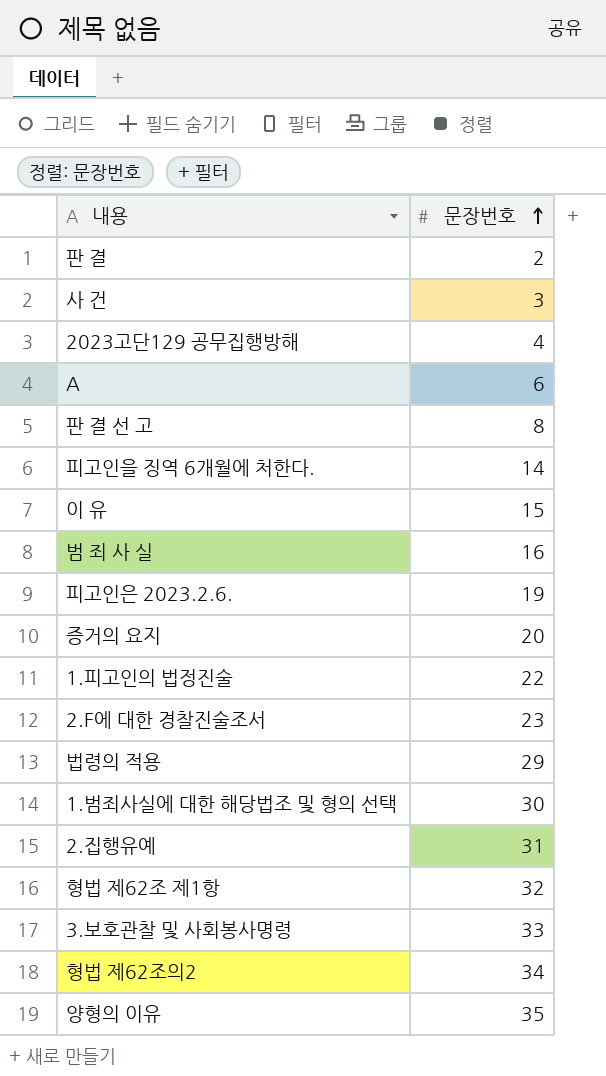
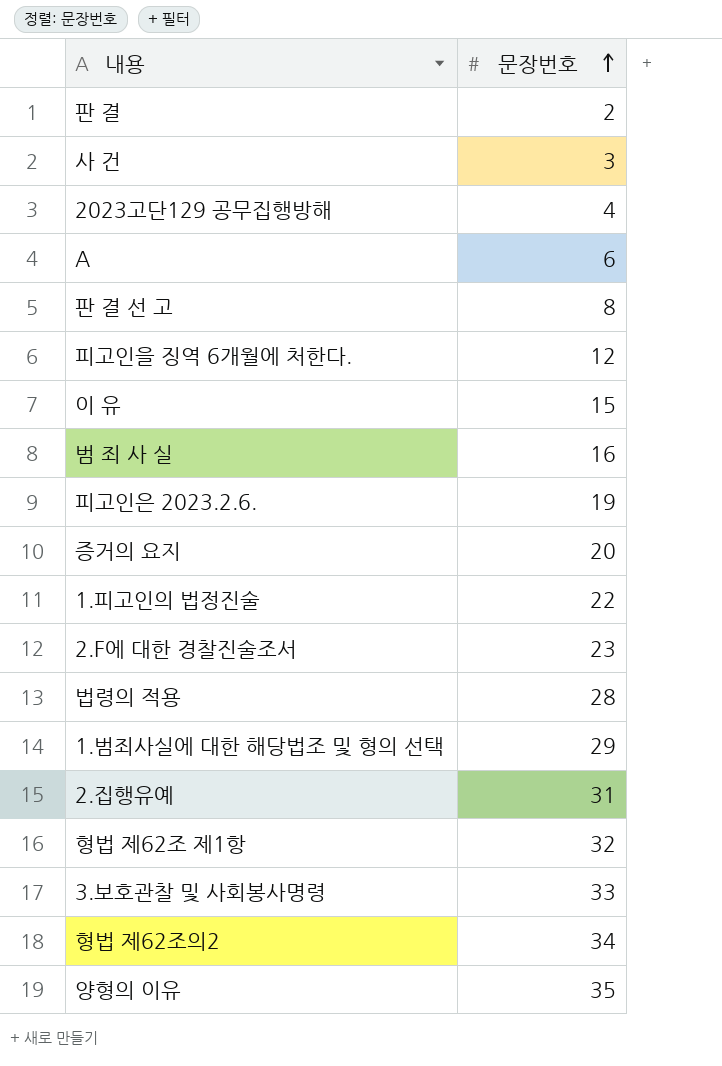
피고인을 징역 6개월에 처한다. | 문장번호: 14 -> 12
법령의 적용 | 문장번호: 29 -> 28
1.범죄사실에 대한 해당법조 및 형의 선택 | 문장번호: 30 -> 29

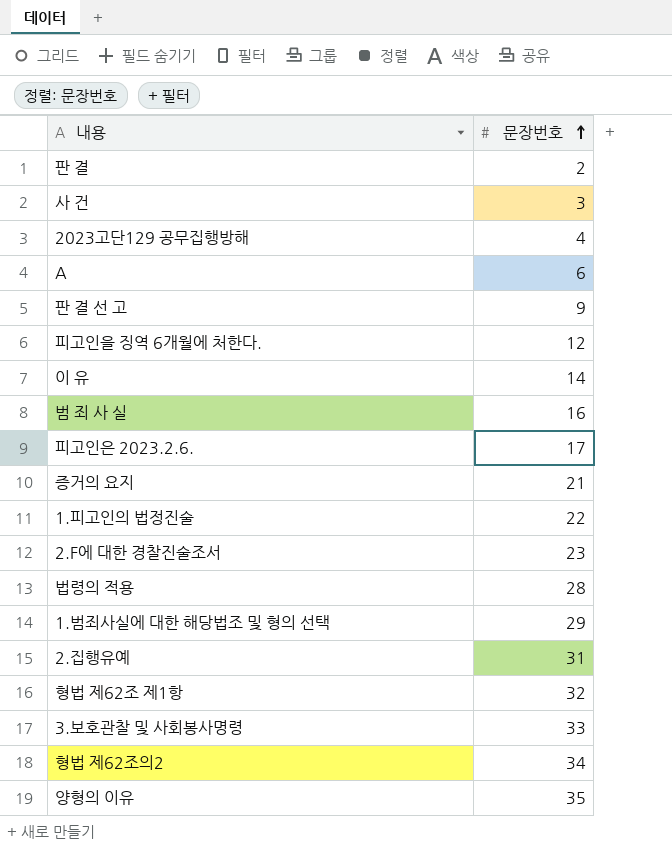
판 결 선 고 | 문장번호: 8 -> 9
이 유 | 문장번호: 15 -> 14
피고인은 2023.2.6. | 문장번호: 19 -> 17
증거의 요지 | 문장번호: 20 -> 21

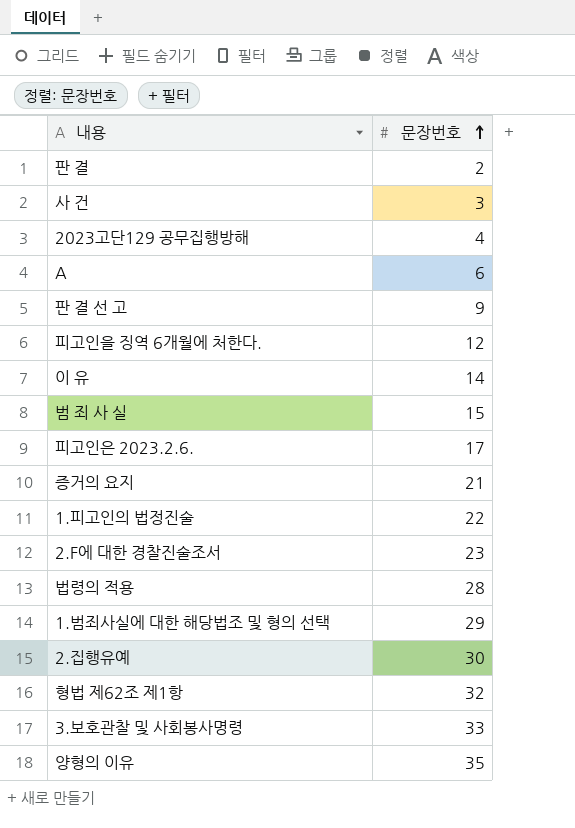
row 형법 제62조의2: 34 -> none
범 죄 사 실 | 문장번호: 16 -> 15
2.집행유예 | 문장번호: 31 -> 30

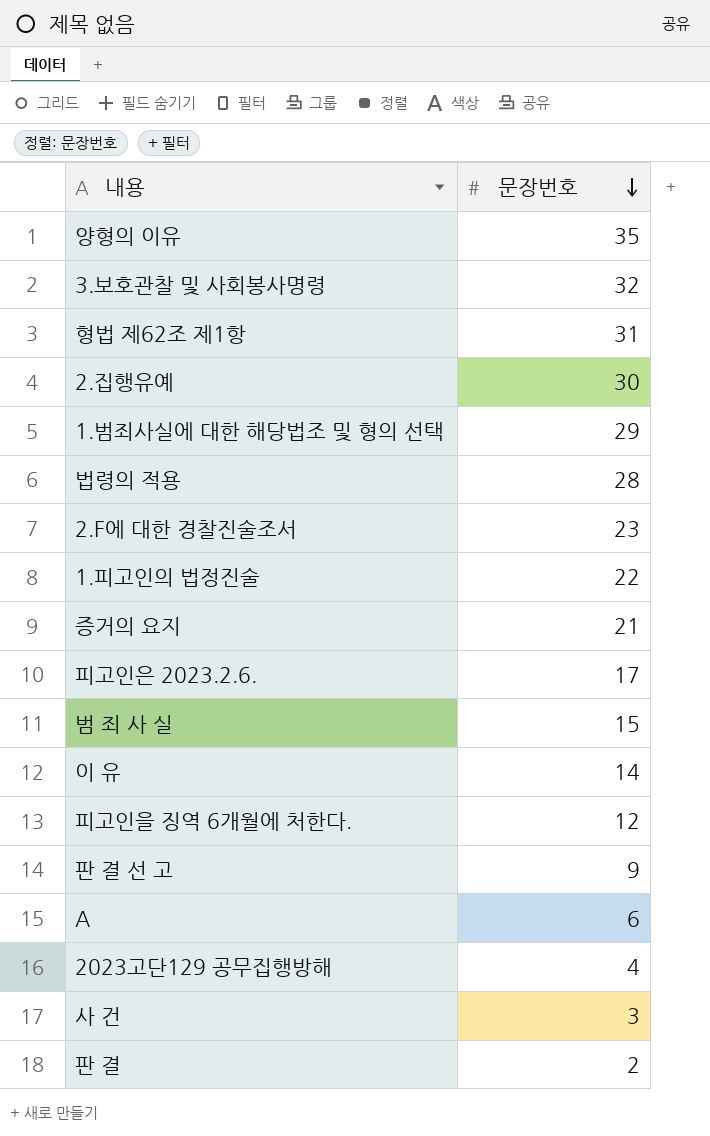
row order: 문장번호 ascending -> 문장번호 descending
3.보호관찰 및 사회봉사명령 | 문장번호: 33 -> 32
형법 제62조 제1항 | 문장번호: 32 -> 31

